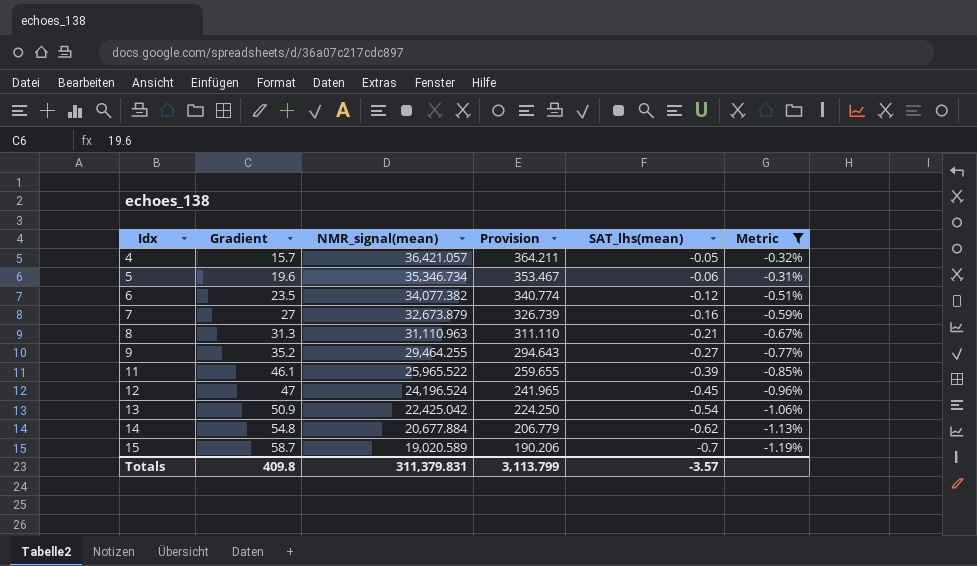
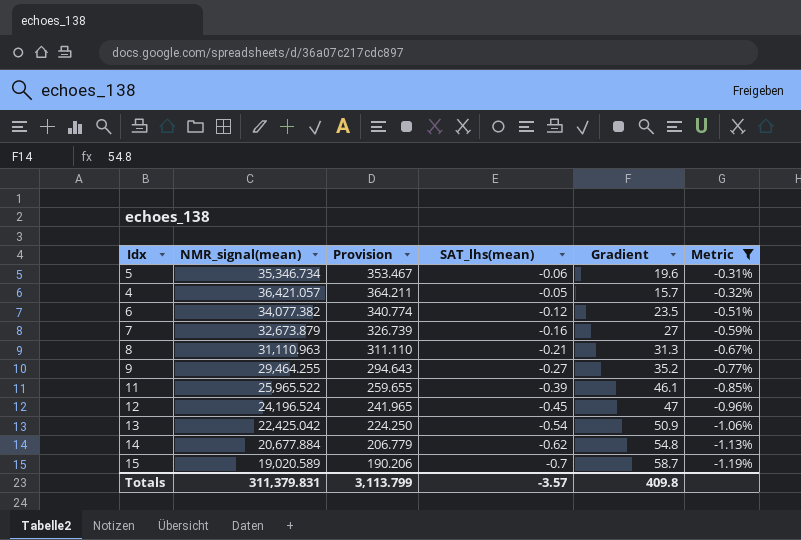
row order: Idx ascending -> Metric descending
column Gradient | position: 2 -> 5

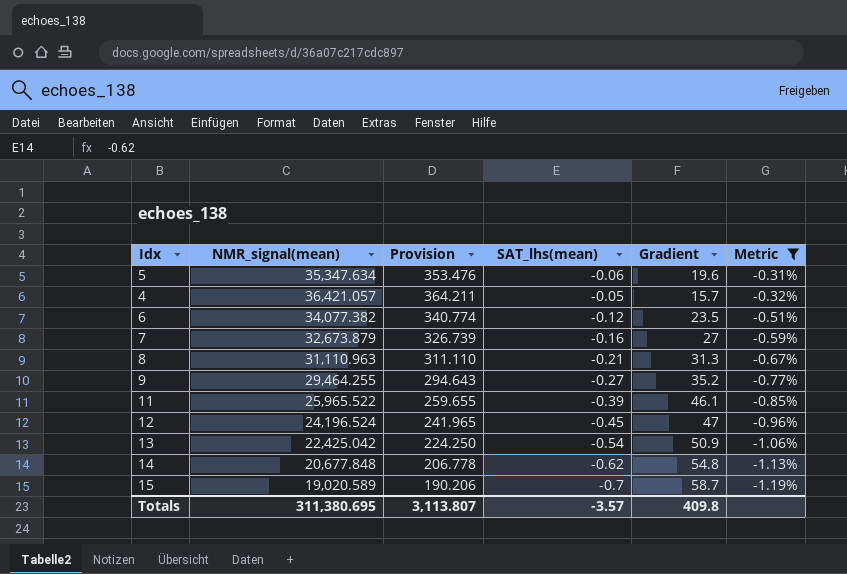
5 | NMR_signal(mean): 35,346.734 -> 35,347.634
5 | Provision: 353.467 -> 353.476
14 | NMR_signal(mean): 20,677.884 -> 20,677.848
14 | Provision: 206.779 -> 206.778
Totals | NMR_signal(mean): 311,379.831 -> 311,380.695
Totals | Provision: 3,113.799 -> 3,113.807

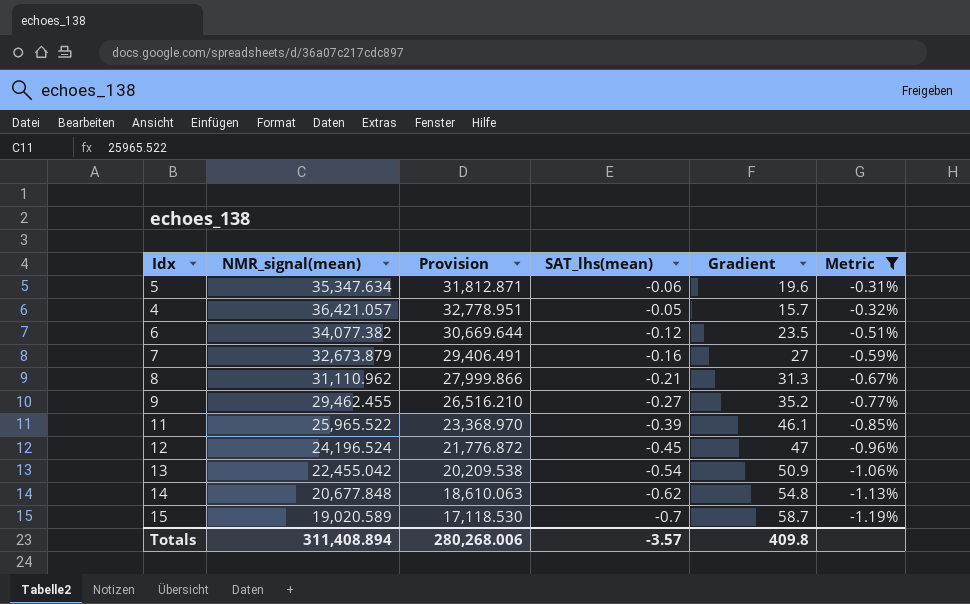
column Provision | formula: [NMR_signal(mean)] * 0.01 -> [NMR_signal(mean)] * 0.9
8 | NMR_signal(mean): 31,110.963 -> 31,110.962
9 | NMR_signal(mean): 29,464.255 -> 29,462.455
13 | NMR_signal(mean): 22,425.042 -> 22,455.042
Totals | NMR_signal(mean): 311,380.695 -> 311,408.894
Totals | Provision: 3,113.807 -> 280,268.006

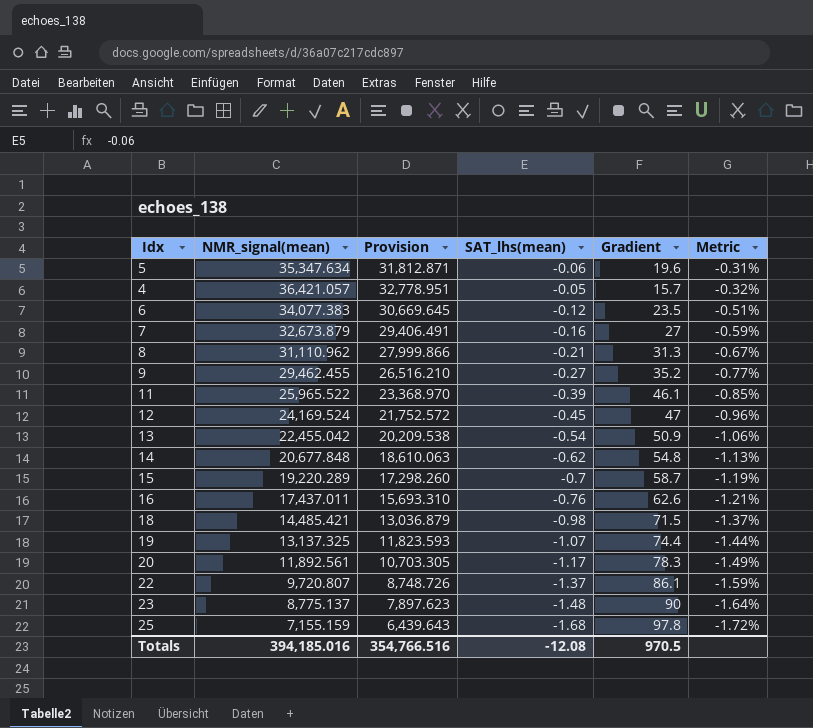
filter: Metric >= -1.19% -> none
6 | NMR_signal(mean): 34,077.382 -> 34,077.383
6 | Provision: 30,669.644 -> 30,669.645
12 | NMR_signal(mean): 24,196.524 -> 24,169.524
12 | Provision: 21,776.872 -> 21,752.572
15 | NMR_signal(mean): 19,020.589 -> 19,220.289
15 | Provision: 17,118.530 -> 17,298.260
Totals | NMR_signal(mean): 311,408.894 -> 394,185.016
Totals | Provision: 280,268.006 -> 354,766.516
Totals | SAT_lhs(mean): -3.57 -> -12.08
Totals | Gradient: 409.8 -> 970.5

